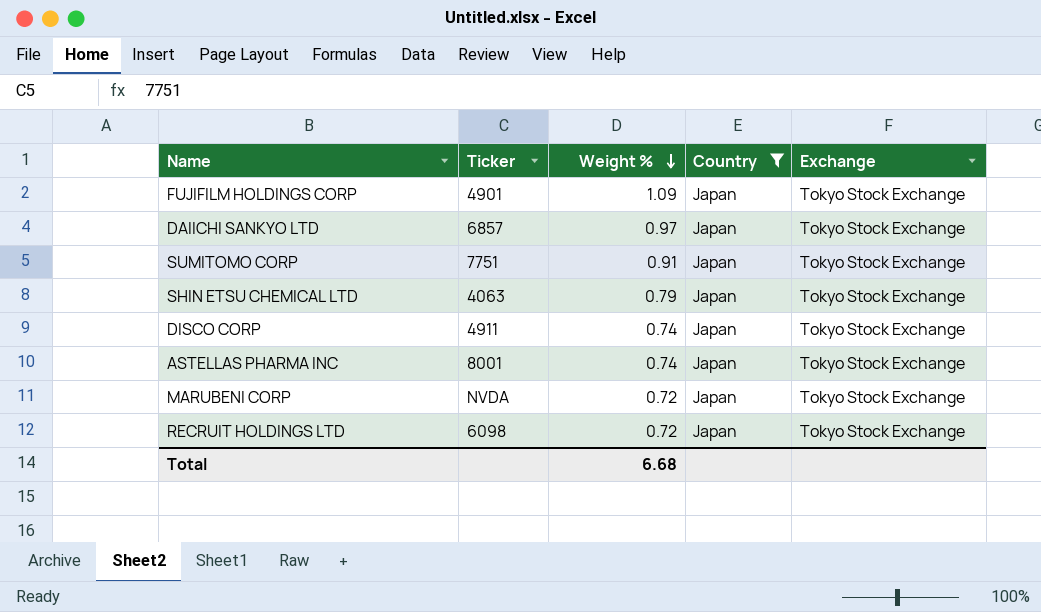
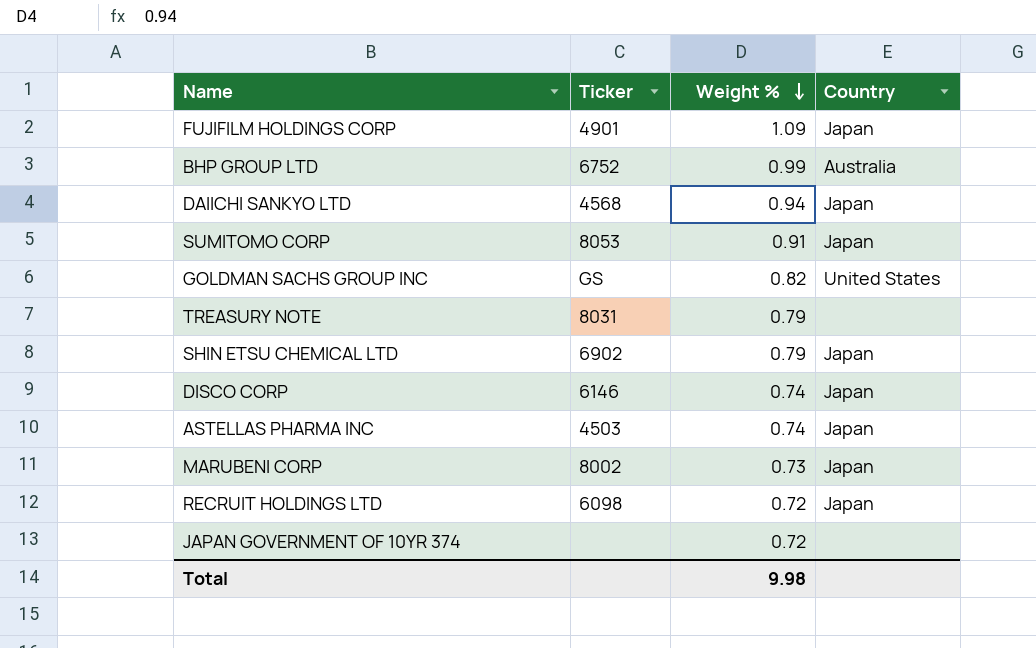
filter: Country = Japan -> none
column Exchange | position: 5 -> none
DAIICHI SANKYO LTD | Ticker: 6857 -> 4568
DAIICHI SANKYO LTD | Weight %: 0.97 -> 0.94
SUMITOMO CORP | Ticker: 7751 -> 8053
SHIN ETSU CHEMICAL LTD | Ticker: 4063 -> 6902
DISCO CORP | Ticker: 4911 -> 6146
ASTELLAS PHARMA INC | Ticker: 8001 -> 4503
MARUBENI CORP | Ticker: NVDA -> 8002
MARUBENI CORP | Weight %: 0.72 -> 0.73
Total | Weight %: 6.68 -> 9.98

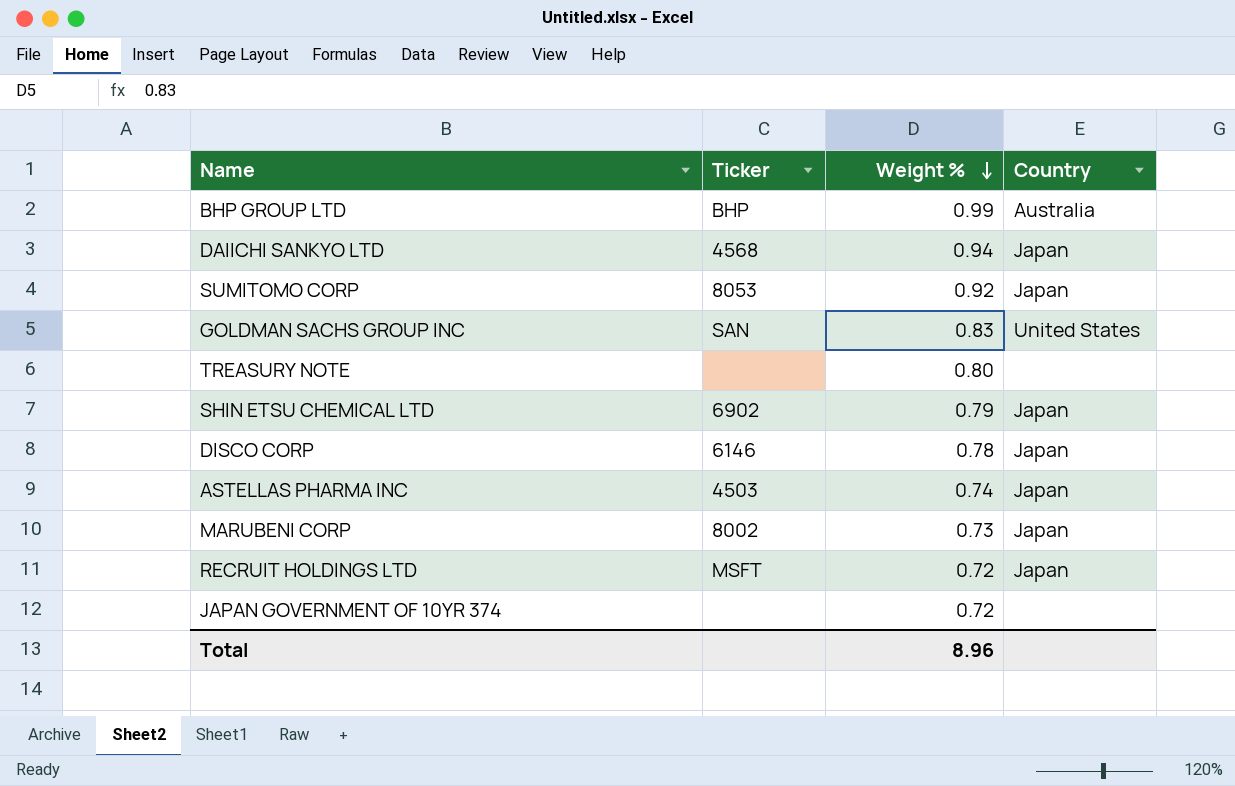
row FUJIFILM HOLDINGS CORP: 4901 | 1.09 | Japan -> none
BHP GROUP LTD | Ticker: 6752 -> BHP
SUMITOMO CORP | Weight %: 0.91 -> 0.92
GOLDMAN SACHS GROUP INC | Ticker: GS -> SAN
GOLDMAN SACHS GROUP INC | Weight %: 0.82 -> 0.83
TREASURY NOTE | Ticker: 8031 -> none
TREASURY NOTE | Weight %: 0.79 -> 0.80
DISCO CORP | Weight %: 0.74 -> 0.78
RECRUIT HOLDINGS LTD | Ticker: 6098 -> MSFT
Total | Weight %: 9.98 -> 8.96

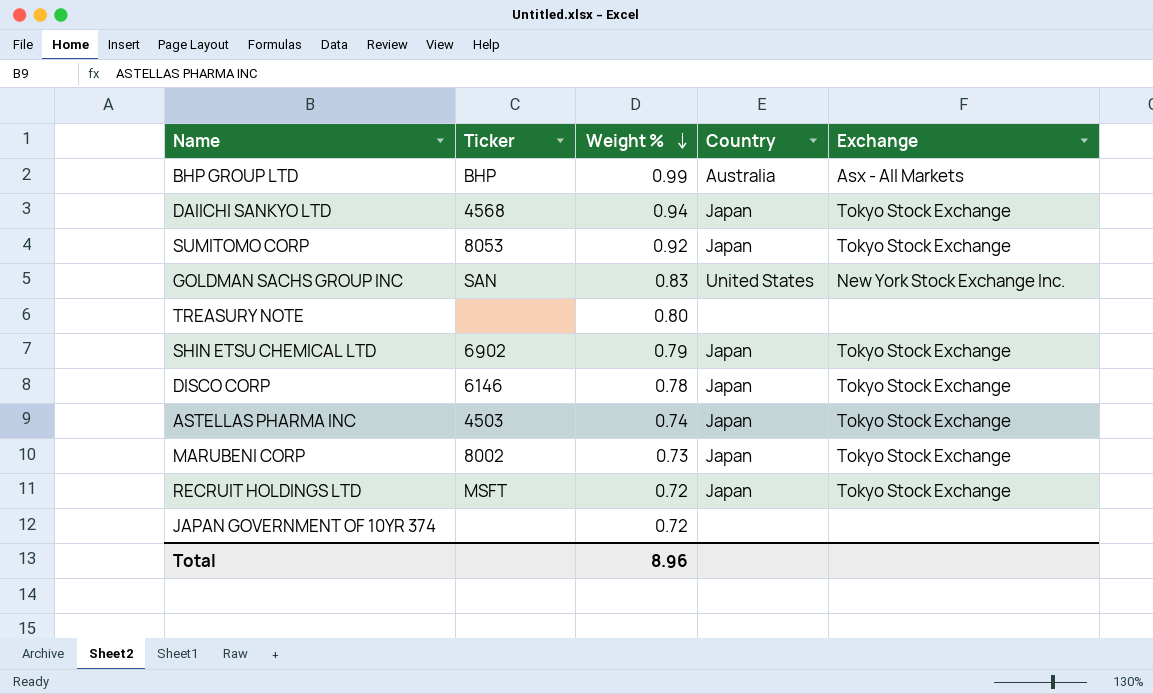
column Exchange | position: none -> 5

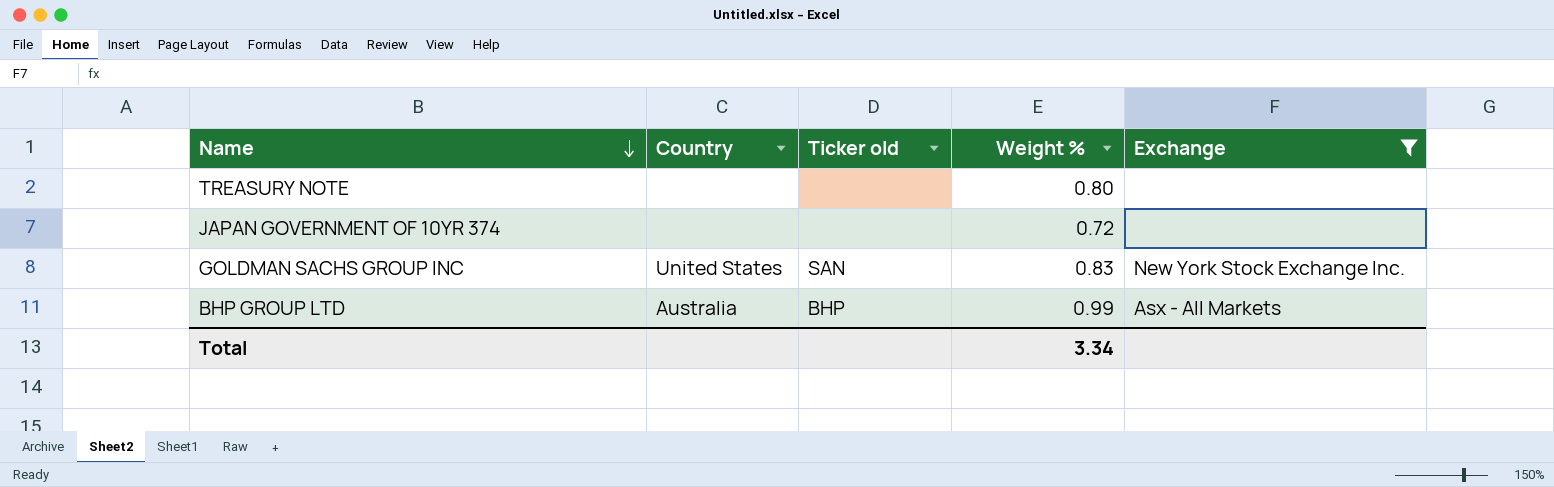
filter: none -> Exchange != Tokyo Stock Exchange
row order: Weight % descending -> Name descending
column Country | position: 4 -> 2
column name: Ticker -> Ticker old
Total | Weight %: 8.96 -> 3.34

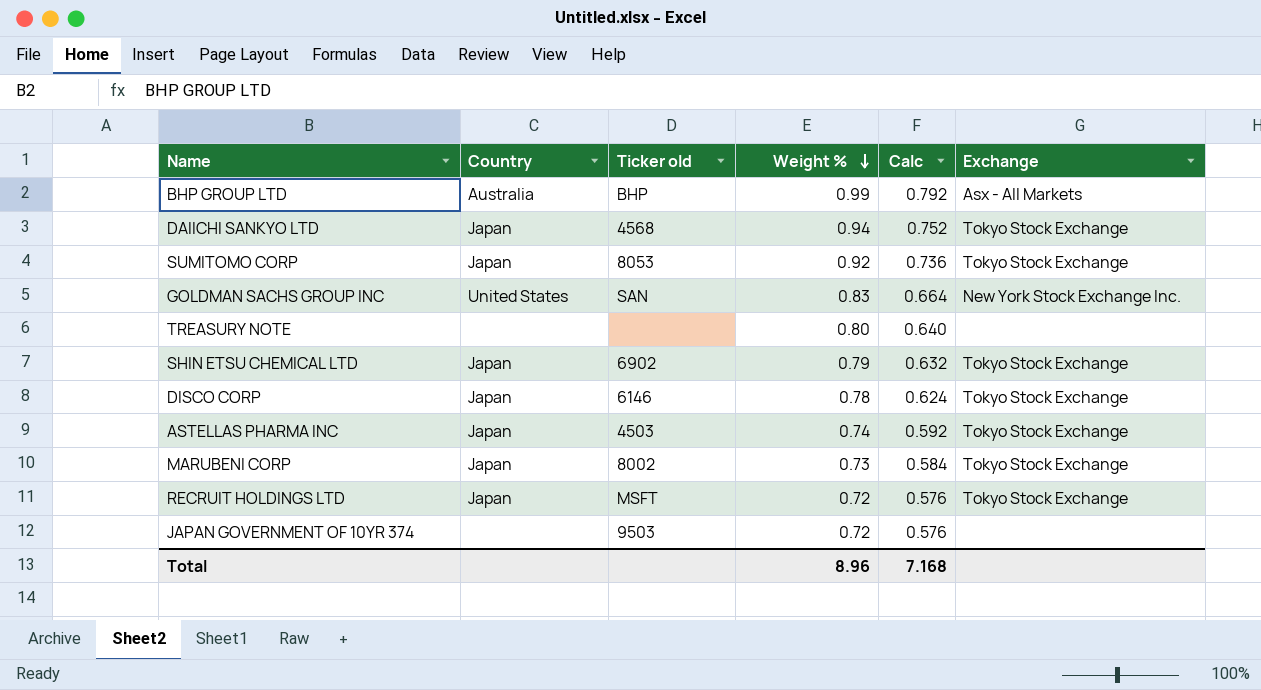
filter: Exchange != Tokyo Stock Exchange -> none
row order: Name descending -> Weight % descending
column Calc | formula: none -> [Weight %] * 0.8
JAPAN GOVERNMENT OF 10YR 374 | Ticker old: none -> 9503
Total | Weight %: 3.34 -> 8.96

